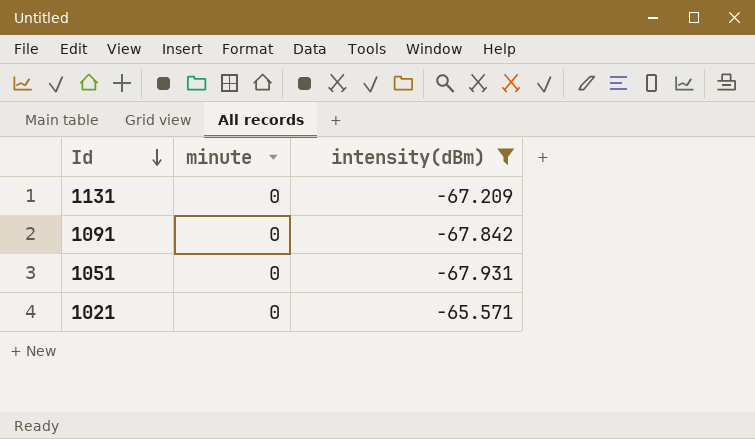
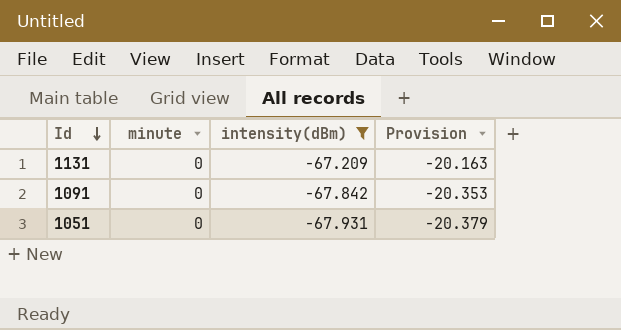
column Provision | formula: none -> [intensity(dBm)] * 0.3
row 1021: 0 | -65.571 -> none

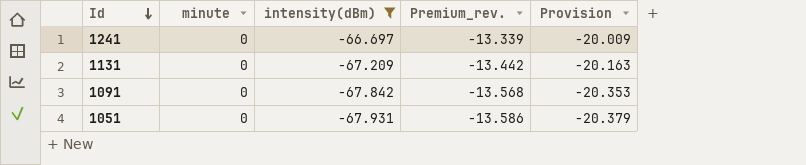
column Premium_rev. | formula: none -> [intensity(dBm)] * 0.2
row 1241: none -> 0 | -66.697 | -13.339 | -20.009

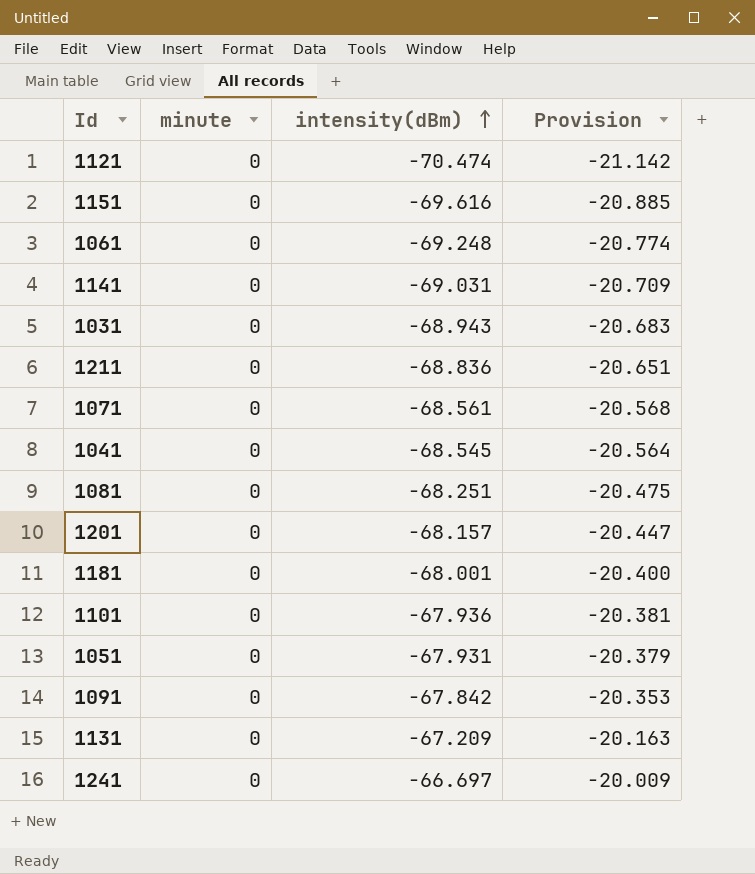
filter: intensity(dBm) >= -67.931 -> none
row order: Id descending -> intensity(dBm) ascending
column Premium_rev. | formula: [intensity(dBm)] * 0.2 -> none

